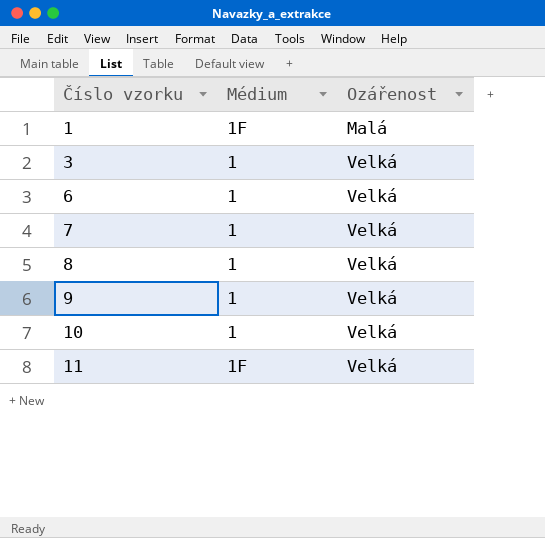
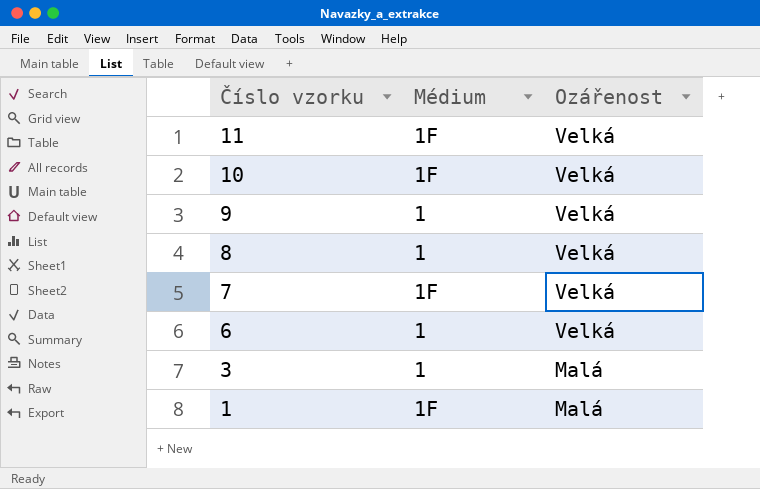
row order: Číslo vzorku ascending -> Číslo vzorku descending
10 | Médium: 1 -> 1F
7 | Médium: 1 -> 1F
3 | Ozářenost: Velká -> Malá

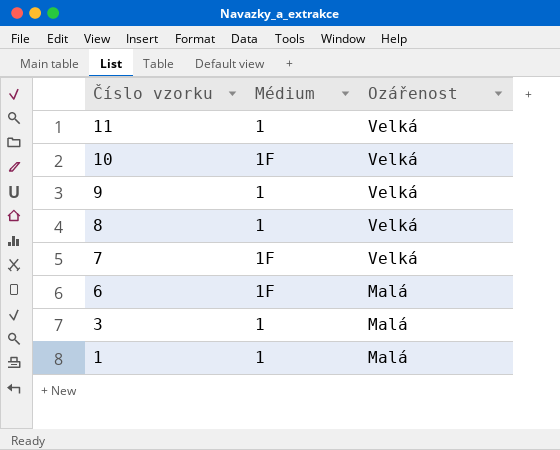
11 | Médium: 1F -> 1
6 | Médium: 1 -> 1F
6 | Ozářenost: Velká -> Malá
1 | Médium: 1F -> 1

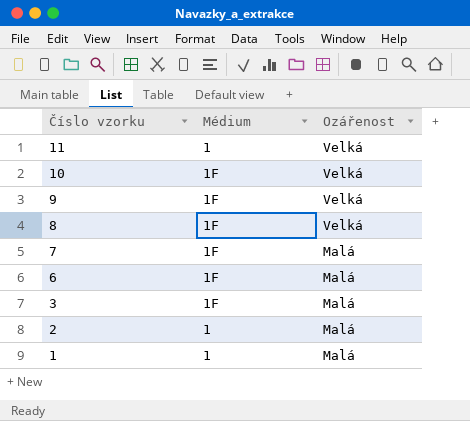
9 | Médium: 1 -> 1F
8 | Médium: 1 -> 1F
7 | Ozářenost: Velká -> Malá
3 | Médium: 1 -> 1F
row 2: none -> 1 | Malá

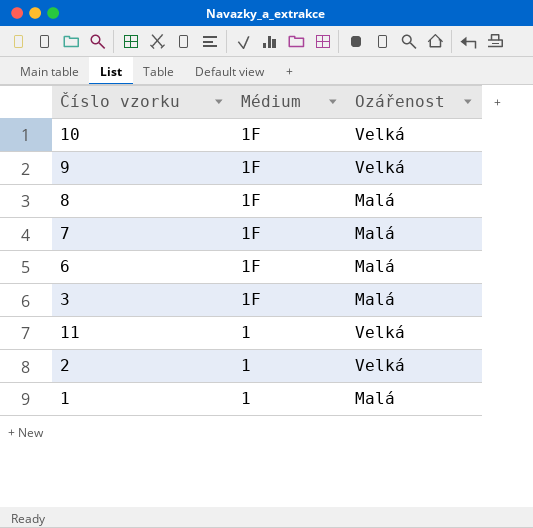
row order: Číslo vzorku descending -> Médium descending
8 | Ozářenost: Velká -> Malá
2 | Ozářenost: Malá -> Velká

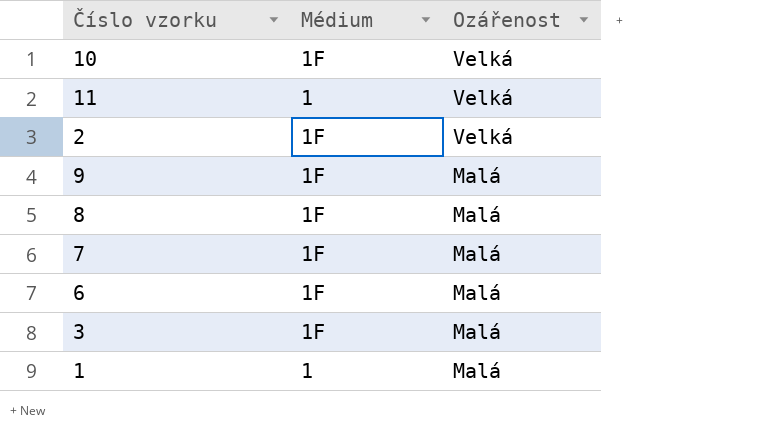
row order: Médium descending -> Ozářenost descending
2 | Médium: 1 -> 1F
9 | Ozářenost: Velká -> Malá

